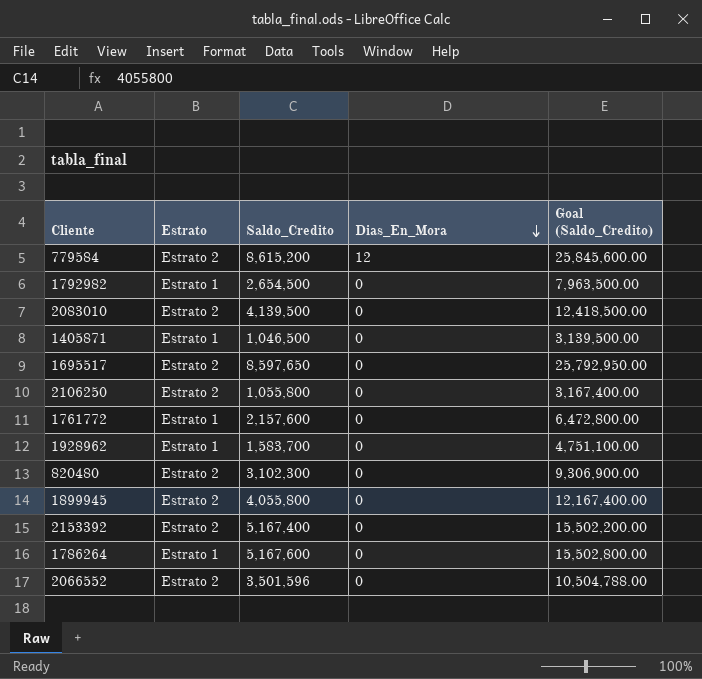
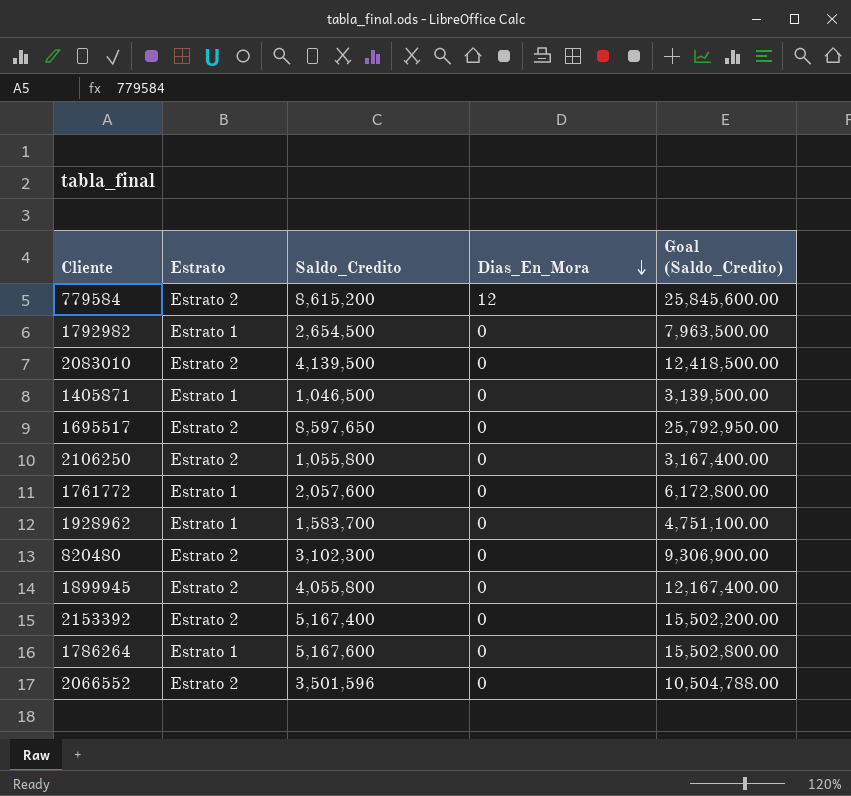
1761772 | Saldo_Credito: 2,157,600 -> 2,057,600
1761772 | Goal (Saldo_Credito): 6,472,800.00 -> 6,172,800.00

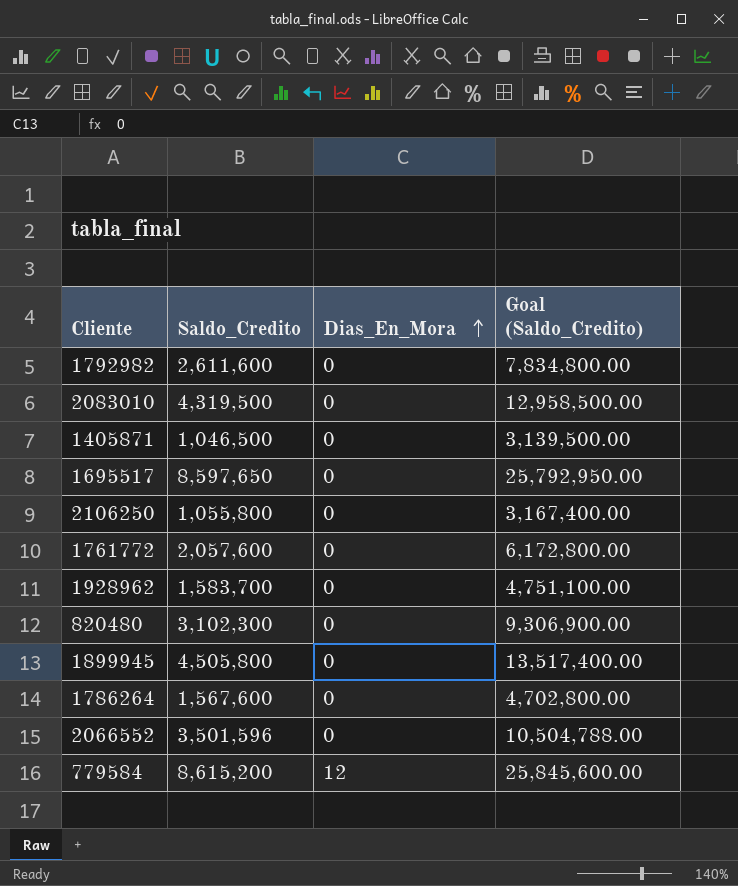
row order: Dias_En_Mora descending -> Dias_En_Mora ascending
column Estrato | position: 2 -> none
row 2153392: Estrato 2 | 5,167,400 | 0 | 15,502,200.00 -> none
1792982 | Saldo_Credito: 2,654,500 -> 2,611,600
1792982 | Goal (Saldo_Credito): 7,963,500.00 -> 7,834,800.00
2083010 | Saldo_Credito: 4,139,500 -> 4,319,500
2083010 | Goal (Saldo_Credito): 12,418,500.00 -> 12,958,500.00
1899945 | Saldo_Credito: 4,055,800 -> 4,505,800
1899945 | Goal (Saldo_Credito): 12,167,400.00 -> 13,517,400.00
1786264 | Saldo_Credito: 5,167,600 -> 1,567,600
1786264 | Goal (Saldo_Credito): 15,502,800.00 -> 4,702,800.00

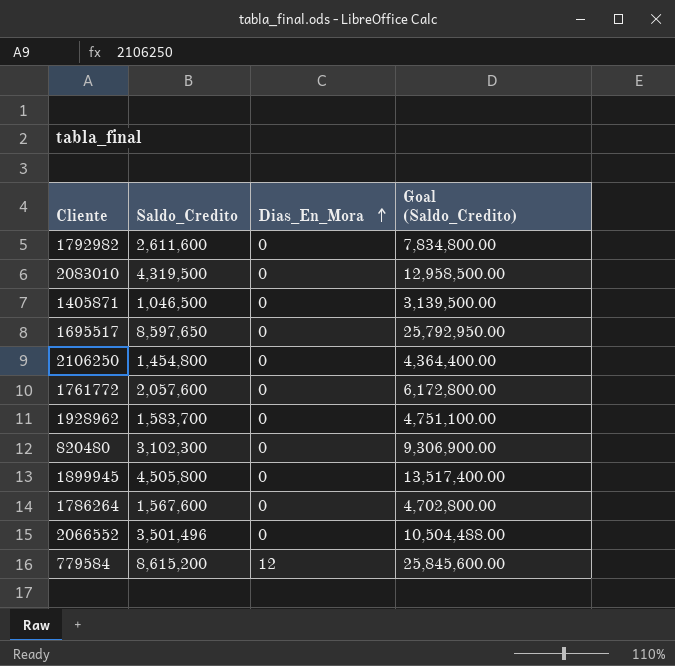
2106250 | Saldo_Credito: 1,055,800 -> 1,454,800
2106250 | Goal (Saldo_Credito): 3,167,400.00 -> 4,364,400.00
2066552 | Saldo_Credito: 3,501,596 -> 3,501,496
2066552 | Goal (Saldo_Credito): 10,504,788.00 -> 10,504,488.00

